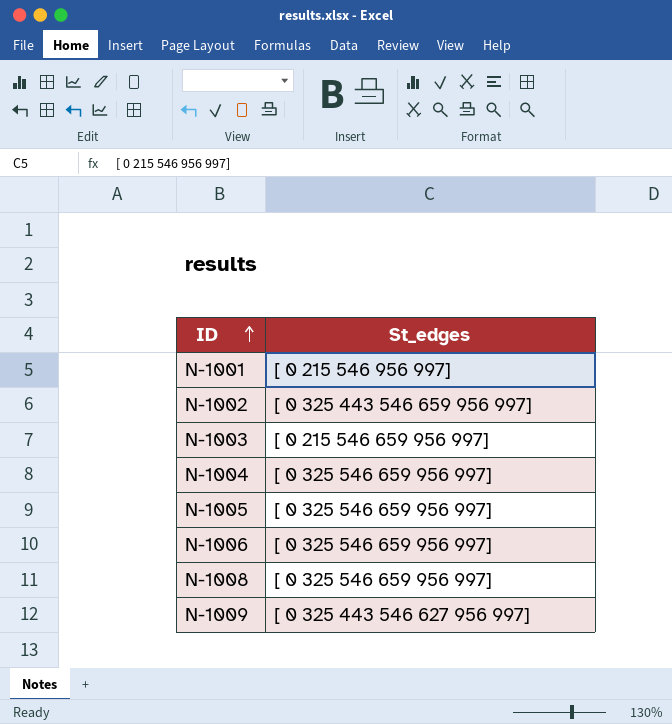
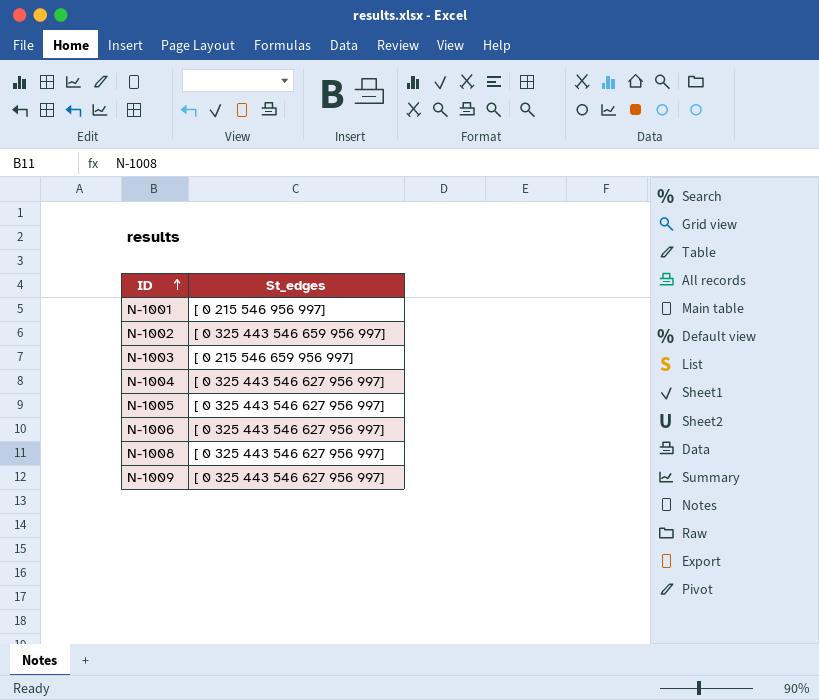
N-1004 | St_edges: [ 0 325 546 659 956 997] -> [ 0 325 443 546 627 956 997]
N-1005 | St_edges: [ 0 325 546 659 956 997] -> [ 0 325 443 546 627 956 997]
N-1006 | St_edges: [ 0 325 546 659 956 997] -> [ 0 325 443 546 627 956 997]
N-1008 | St_edges: [ 0 325 546 659 956 997] -> [ 0 325 443 546 627 956 997]

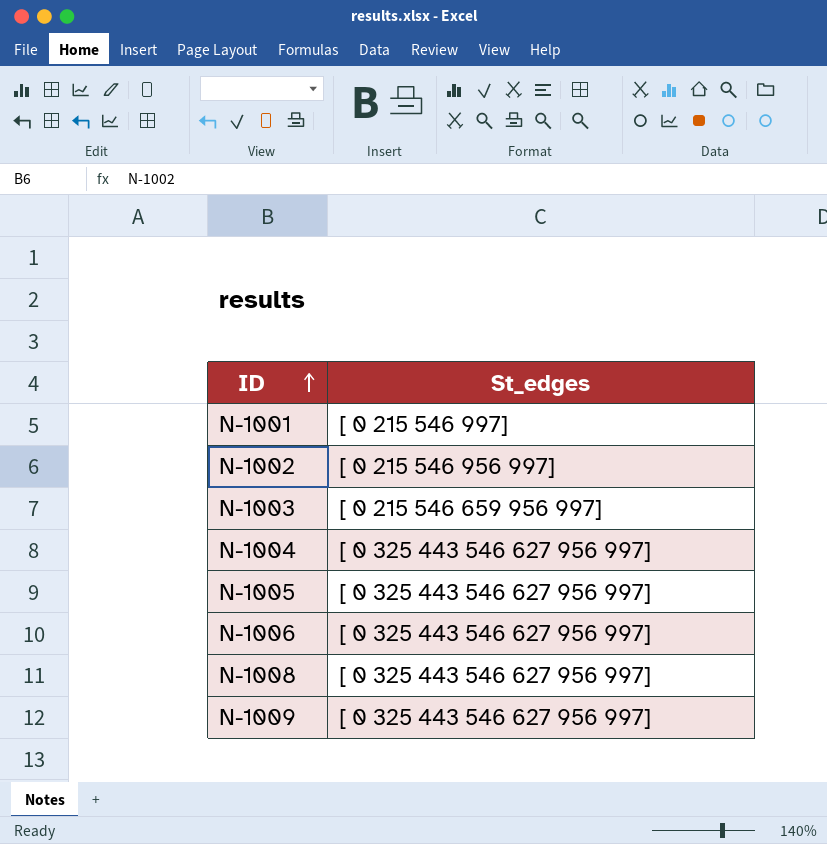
N-1001 | St_edges: [ 0 215 546 956 997] -> [ 0 215 546 997]
N-1002 | St_edges: [ 0 325 443 546 659 956 997] -> [ 0 215 546 956 997]

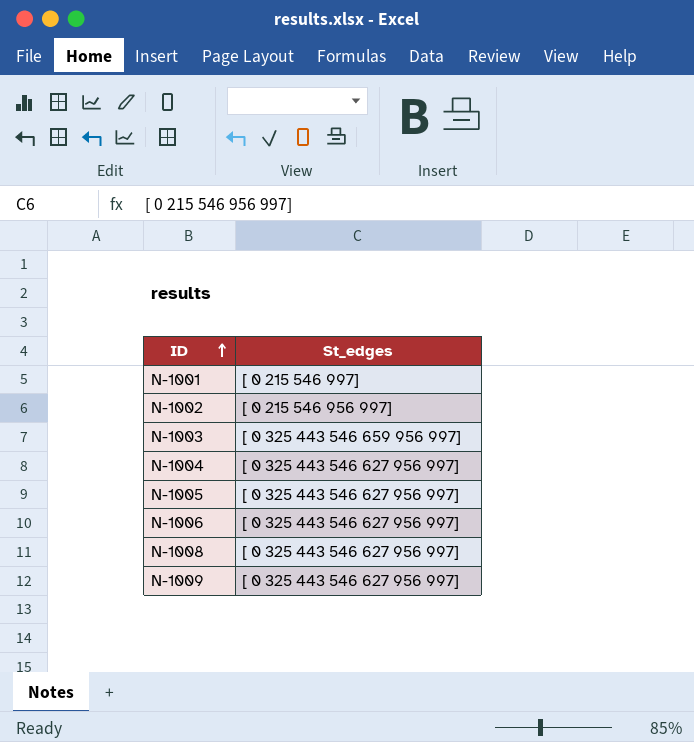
N-1003 | St_edges: [ 0 215 546 659 956 997] -> [ 0 325 443 546 659 956 997]

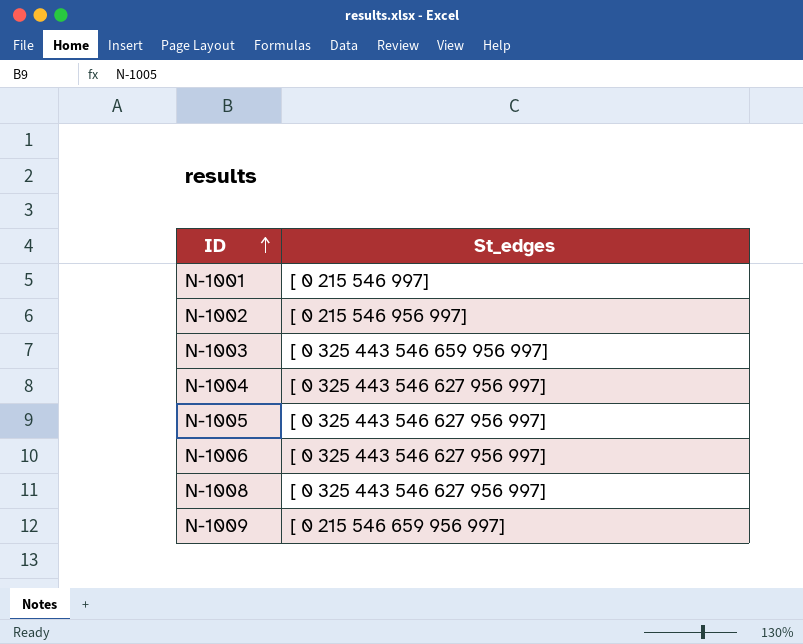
N-1009 | St_edges: [ 0 325 443 546 627 956 997] -> [ 0 215 546 659 956 997]

